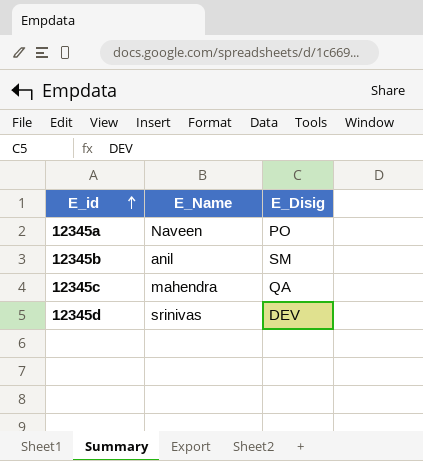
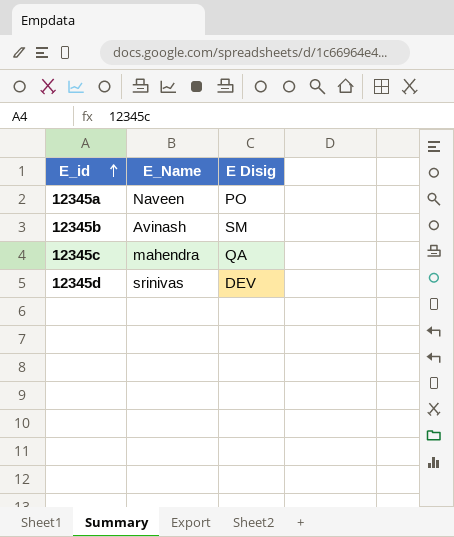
column name: E_Disig -> E Disig
12345b | E_Name: anil -> Avinash

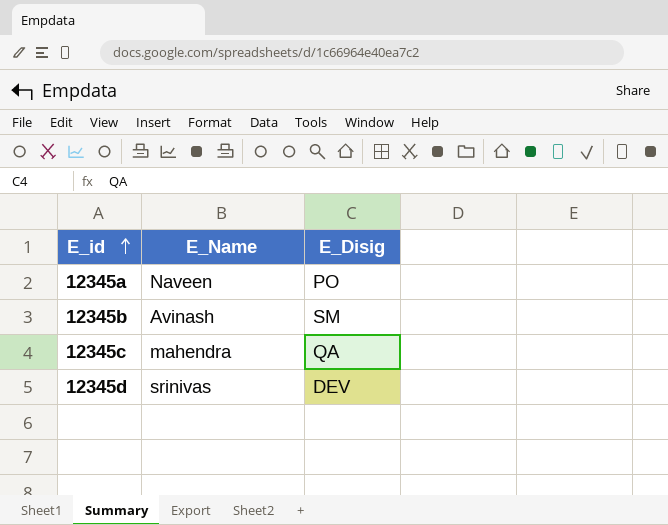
column name: E Disig -> E_Disig

